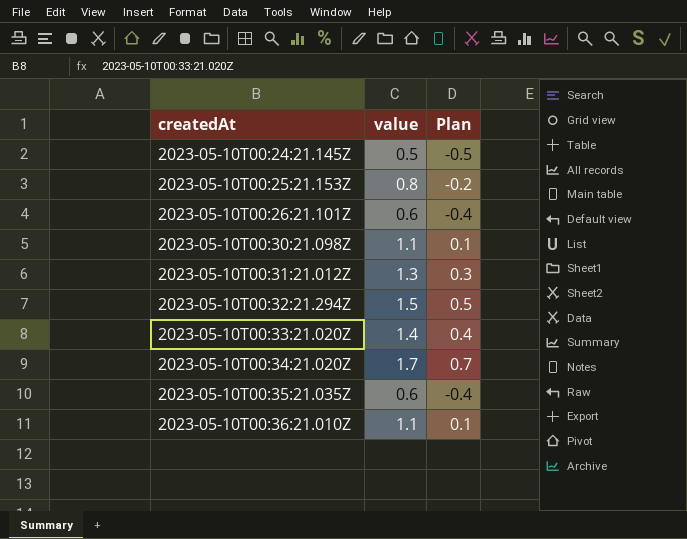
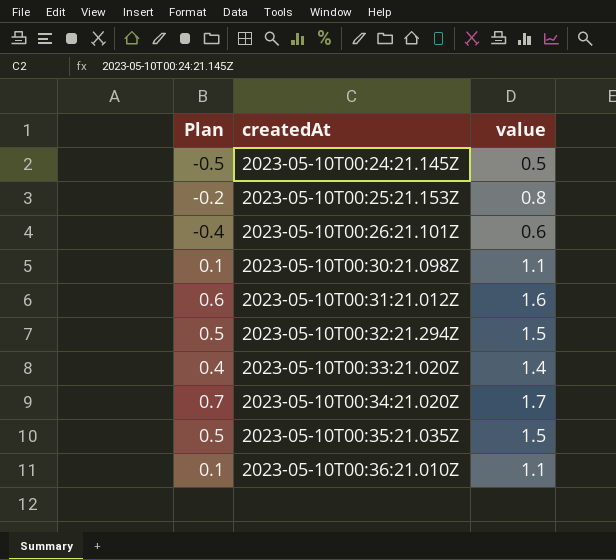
column Plan | position: 3 -> 1
2023-05-10T00:31:21.012Z | Plan: 0.3 -> 0.6
2023-05-10T00:31:21.012Z | value: 1.3 -> 1.6
2023-05-10T00:35:21.035Z | Plan: -0.4 -> 0.5
2023-05-10T00:35:21.035Z | value: 0.6 -> 1.5

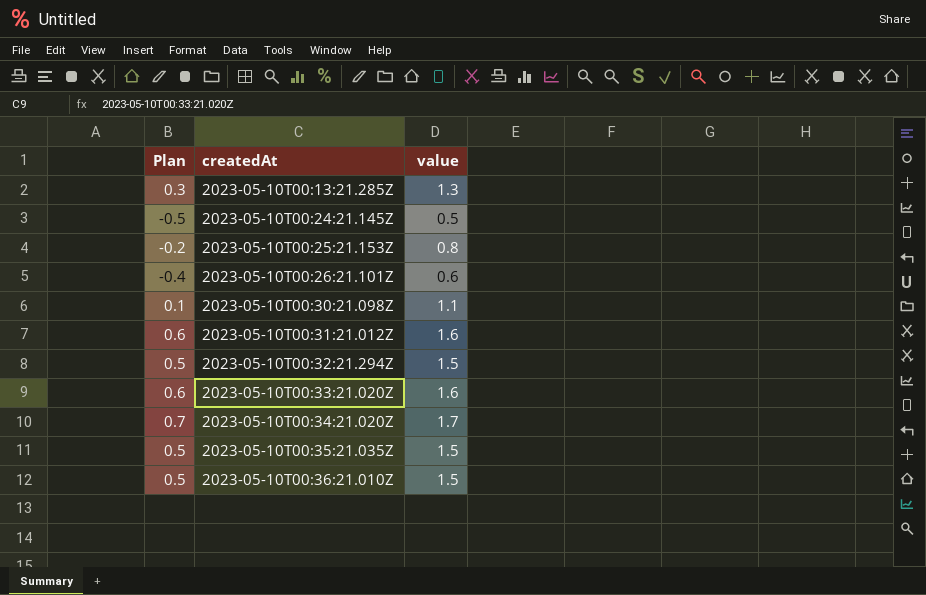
row 2023-05-10T00:13:21.285Z: none -> 0.3 | 1.3
2023-05-10T00:33:21.020Z | Plan: 0.4 -> 0.6
2023-05-10T00:33:21.020Z | value: 1.4 -> 1.6
2023-05-10T00:36:21.010Z | Plan: 0.1 -> 0.5
2023-05-10T00:36:21.010Z | value: 1.1 -> 1.5

